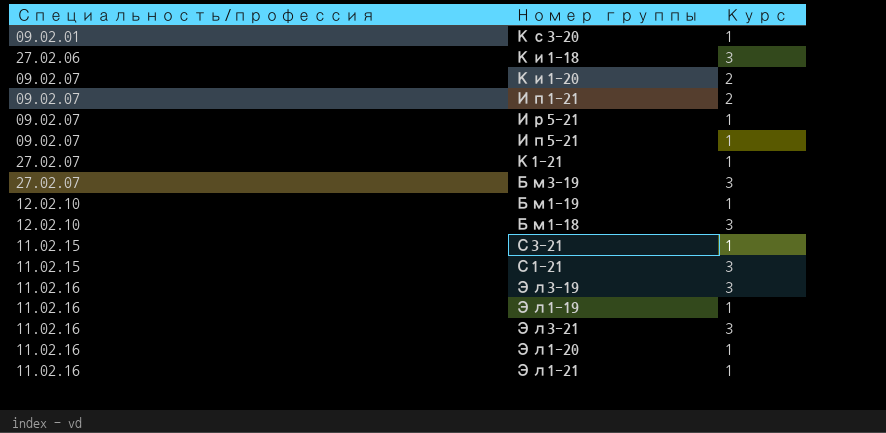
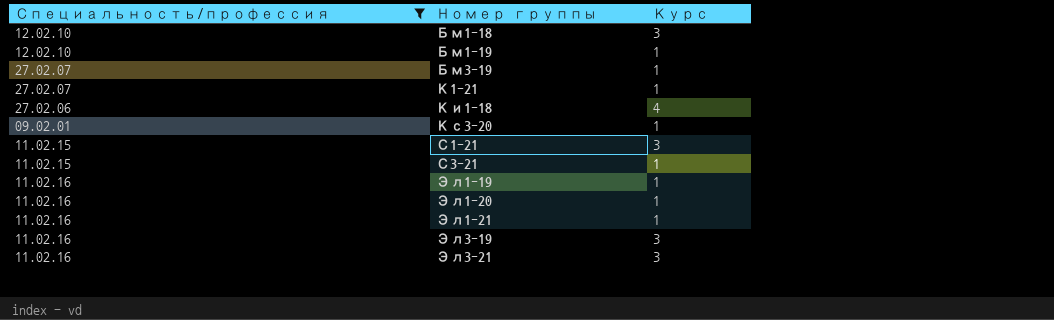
filter: none -> Специальность/профессия != 09.02.07
row order: Специальность/профессия ascending -> Номер группы ascending
Бм3-19 | Курс: 3 -> 1
Ки1-18 | Курс: 3 -> 4

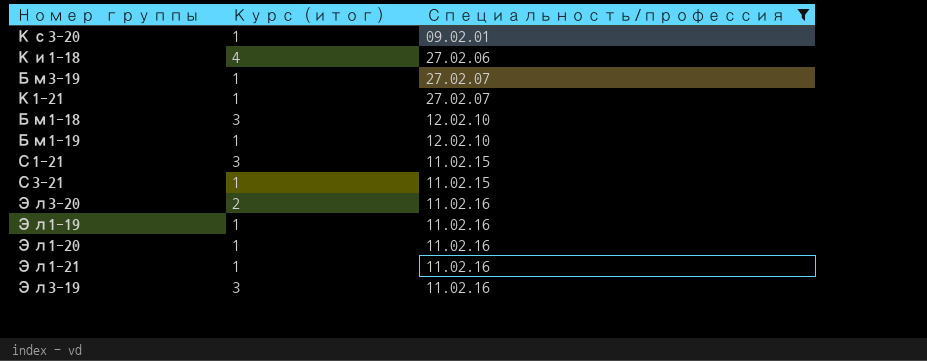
row order: Номер группы ascending -> Специальность/профессия ascending
column name: Курс -> Курс (итог)
column Специальность/профессия | position: 1 -> 3
row Эл3-21: 11.02.16 | 3 -> none
row Эл3-20: none -> 2 | 11.02.16

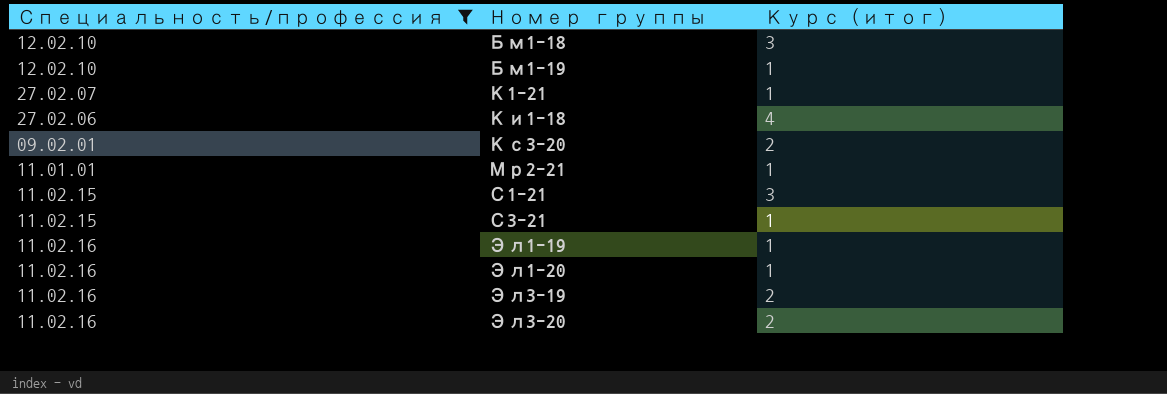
row order: Специальность/профессия ascending -> Номер группы ascending
column Специальность/профессия | position: 3 -> 1
row Бм3-19: 1 | 27.02.07 -> none
row Эл1-21: 1 | 11.02.16 -> none
Кс3-20 | Курс (итог): 1 -> 2
row Мр2-21: none -> 11.01.01 | 1
Эл3-19 | Курс (итог): 3 -> 2

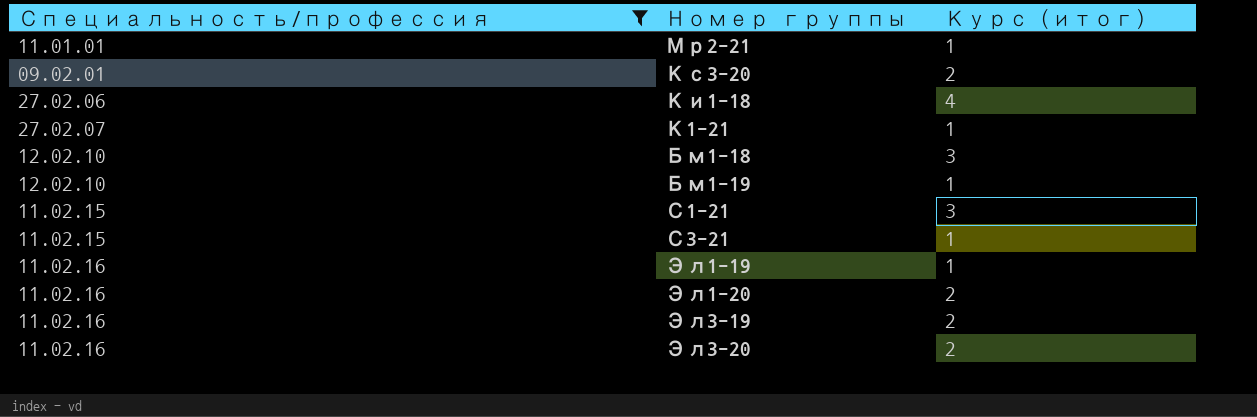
row order: Номер группы ascending -> Специальность/профессия ascending
Эл1-20 | Курс (итог): 1 -> 2

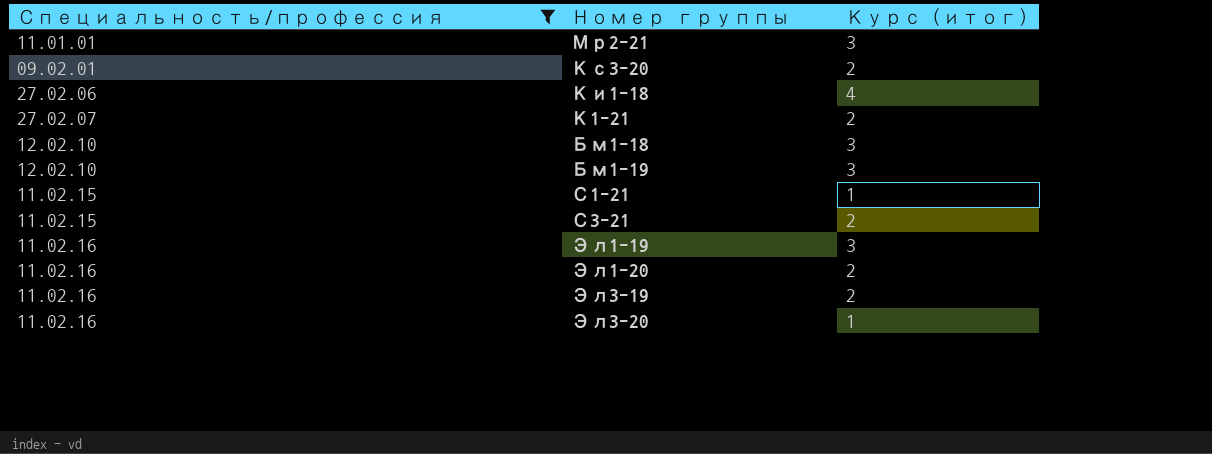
Мр2-21 | Курс (итог): 1 -> 3
К1-21 | Курс (итог): 1 -> 2
Бм1-19 | Курс (итог): 1 -> 3
С1-21 | Курс (итог): 3 -> 1
С3-21 | Курс (итог): 1 -> 2
Эл1-19 | Курс (итог): 1 -> 3
Эл3-20 | Курс (итог): 2 -> 1

